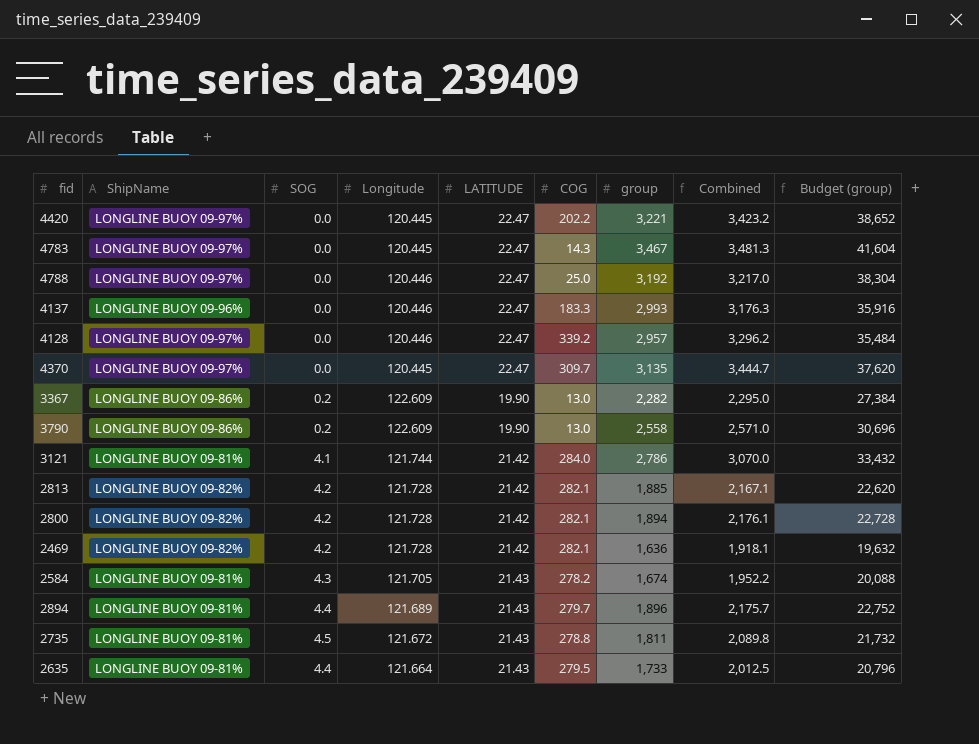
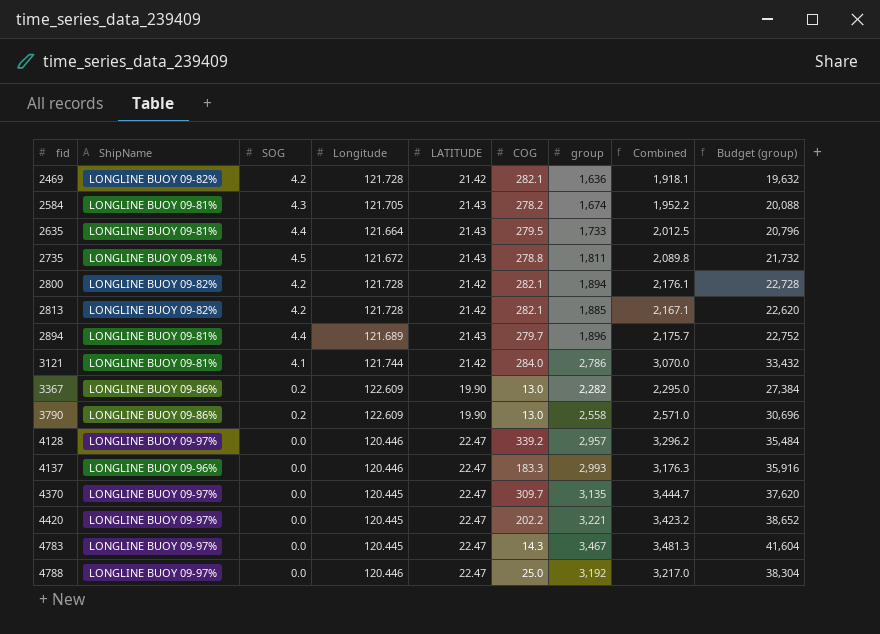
row order: none -> fid ascending

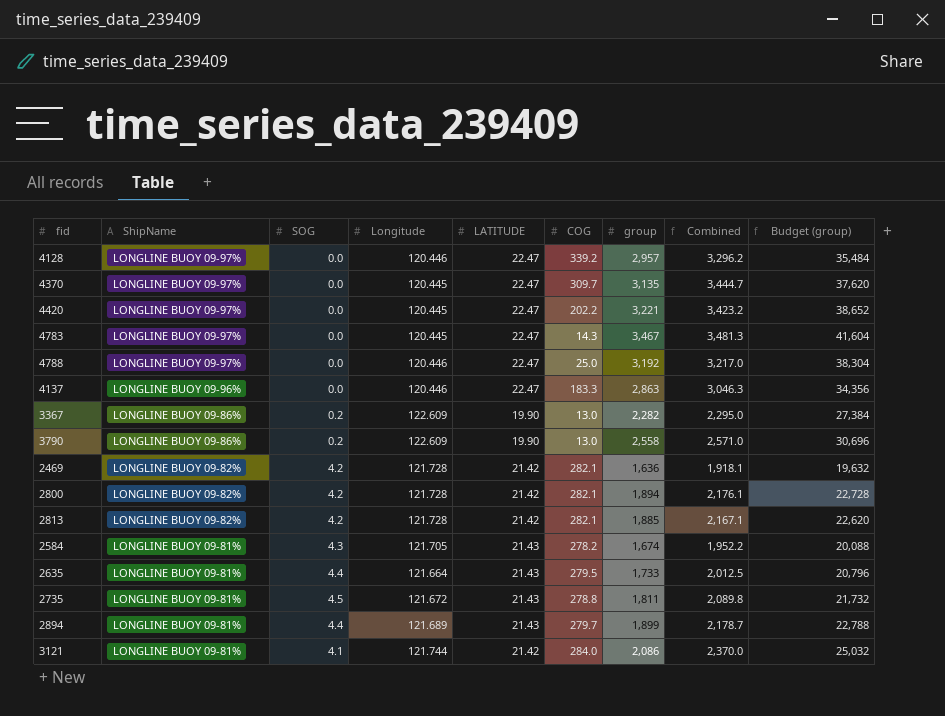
row order: fid ascending -> ShipName descending
4137 | group: 2,993 -> 2,863
4137 | Combined: 3,176.3 -> 3,046.3
4137 | Budget (group): 35,916 -> 34,356
2894 | group: 1,896 -> 1,899
2894 | Combined: 2,175.7 -> 2,178.7
2894 | Budget (group): 22,752 -> 22,788
3121 | group: 2,786 -> 2,086
3121 | Combined: 3,070.0 -> 2,370.0
3121 | Budget (group): 33,432 -> 25,032

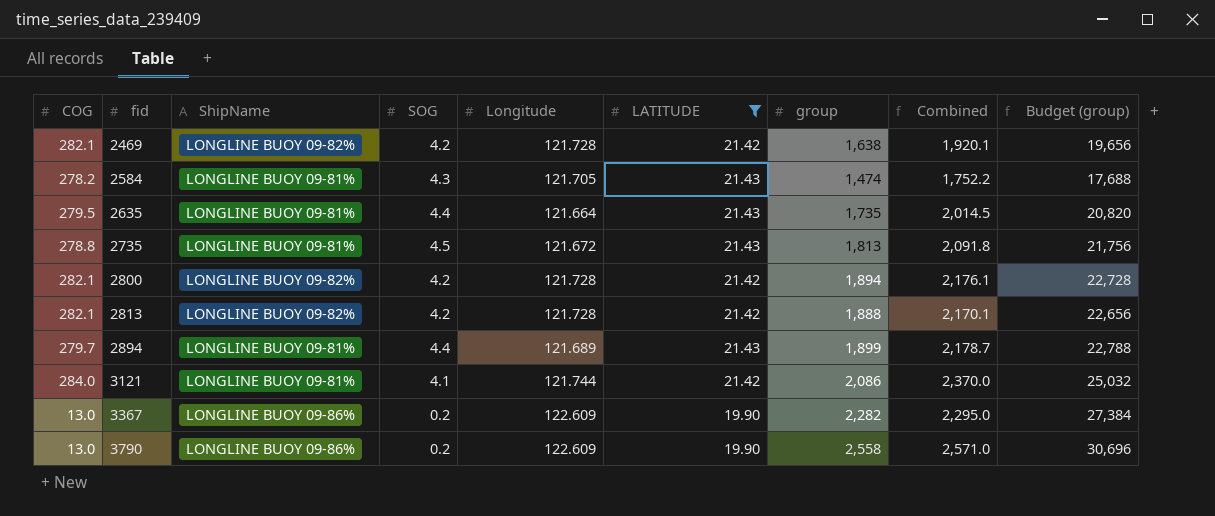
filter: none -> LATITUDE != 22.47
row order: ShipName descending -> fid ascending
column COG | position: 6 -> 1
2469 | group: 1,636 -> 1,638
2469 | Combined: 1,918.1 -> 1,920.1
2469 | Budget (group): 19,632 -> 19,656
2584 | group: 1,674 -> 1,474
2584 | Combined: 1,952.2 -> 1,752.2
2584 | Budget (group): 20,088 -> 17,688
2635 | group: 1,733 -> 1,735
2635 | Combined: 2,012.5 -> 2,014.5
2635 | Budget (group): 20,796 -> 20,820
2735 | group: 1,811 -> 1,813
2735 | Combined: 2,089.8 -> 2,091.8
2735 | Budget (group): 21,732 -> 21,756
2813 | group: 1,885 -> 1,888
2813 | Combined: 2,167.1 -> 2,170.1
2813 | Budget (group): 22,620 -> 22,656

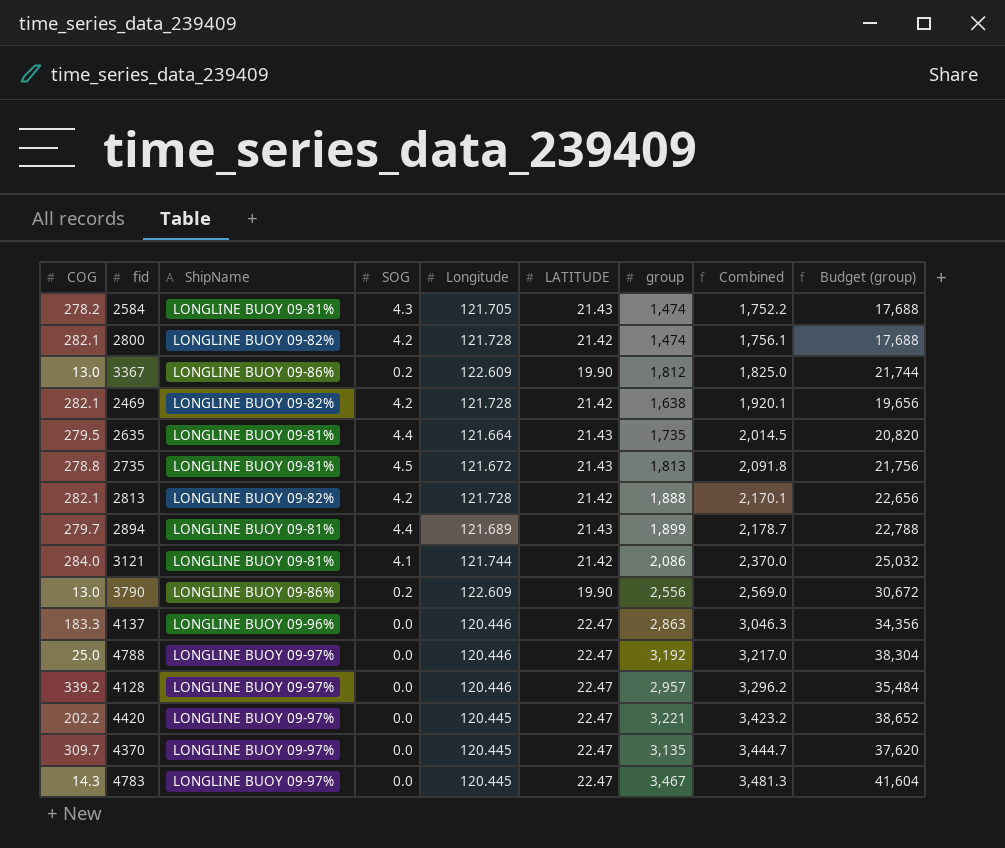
filter: LATITUDE != 22.47 -> none
row order: fid ascending -> Combined ascending
2800 | group: 1,894 -> 1,474
2800 | Combined: 2,176.1 -> 1,756.1
2800 | Budget (group): 22,728 -> 17,688
3367 | group: 2,282 -> 1,812
3367 | Combined: 2,295.0 -> 1,825.0
3367 | Budget (group): 27,384 -> 21,744
3790 | group: 2,558 -> 2,556
3790 | Combined: 2,571.0 -> 2,569.0
3790 | Budget (group): 30,696 -> 30,672

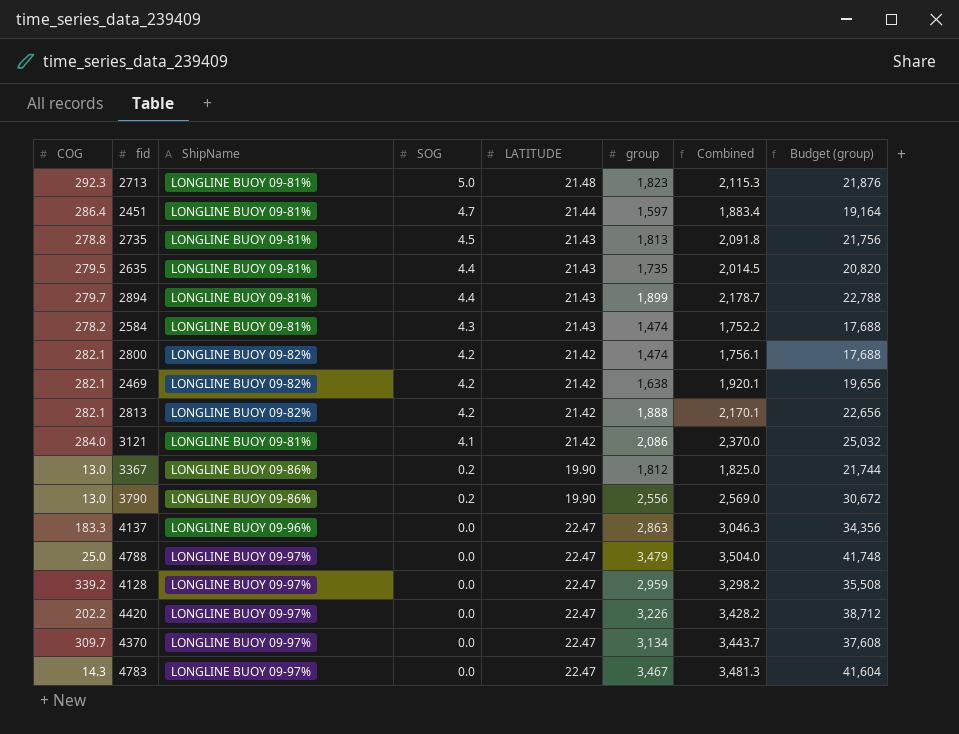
row order: Combined ascending -> SOG descending
column Longitude | position: 5 -> none
row 2713: none -> 292.3 | LONGLINE BUOY 09-81% | 5.0 | 21.48 | 1,823 | 2,115.3 | 21,876
row 2451: none -> 286.4 | LONGLINE BUOY 09-81% | 4.7 | 21.44 | 1,597 | 1,883.4 | 19,164
4788 | group: 3,192 -> 3,479
4788 | Combined: 3,217.0 -> 3,504.0
4788 | Budget (group): 38,304 -> 41,748
4128 | group: 2,957 -> 2,959
4128 | Combined: 3,296.2 -> 3,298.2
4128 | Budget (group): 35,484 -> 35,508
4420 | group: 3,221 -> 3,226
4420 | Combined: 3,423.2 -> 3,428.2
4420 | Budget (group): 38,652 -> 38,712
4370 | group: 3,135 -> 3,134
4370 | Combined: 3,444.7 -> 3,443.7
4370 | Budget (group): 37,620 -> 37,608

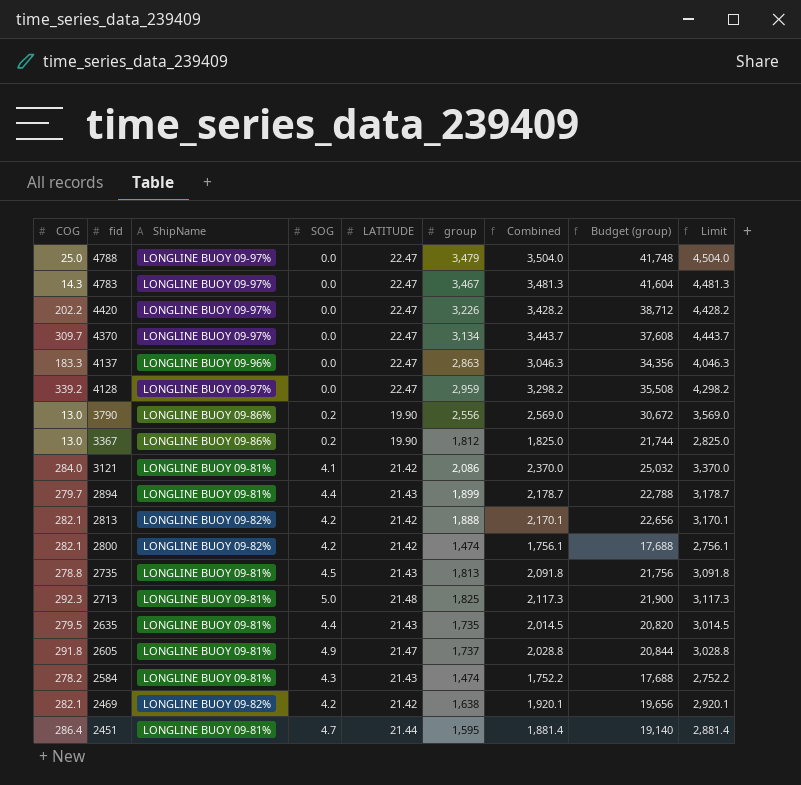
row order: SOG descending -> fid descending
column Limit | formula: none -> [Combined] + 1000
2713 | group: 1,823 -> 1,825
2713 | Combined: 2,115.3 -> 2,117.3
2713 | Budget (group): 21,876 -> 21,900
row 2605: none -> 291.8 | LONGLINE BUOY 09-81% | 4.9 | 21.47 | 1,737 | 2,028.8 | 20,844 | 3,028.8
2451 | group: 1,597 -> 1,595
2451 | Combined: 1,883.4 -> 1,881.4
2451 | Budget (group): 19,164 -> 19,140

